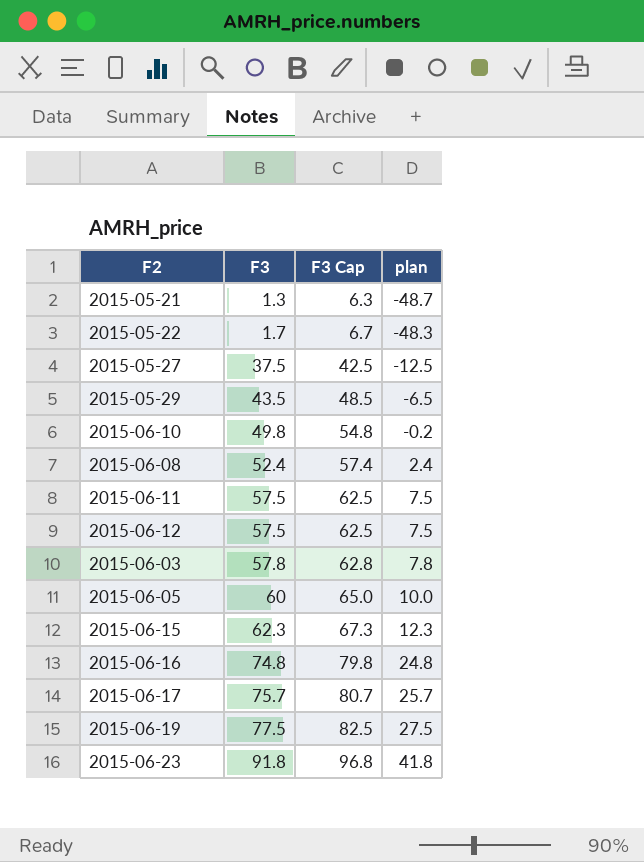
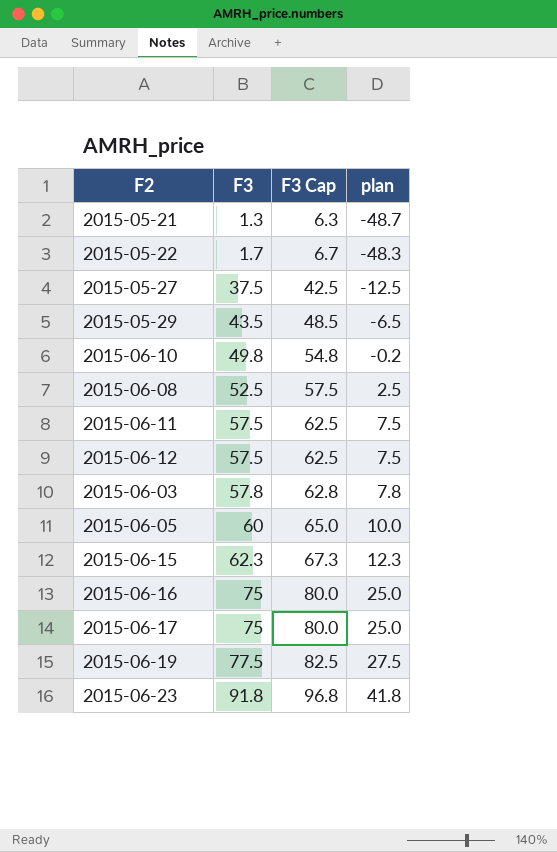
2015-06-08 | F3: 52.4 -> 52.5
2015-06-08 | F3 Cap: 57.4 -> 57.5
2015-06-08 | plan: 2.4 -> 2.5
2015-06-16 | F3: 74.8 -> 75
2015-06-16 | F3 Cap: 79.8 -> 80.0
2015-06-16 | plan: 24.8 -> 25.0
2015-06-17 | F3: 75.7 -> 75
2015-06-17 | F3 Cap: 80.7 -> 80.0
2015-06-17 | plan: 25.7 -> 25.0

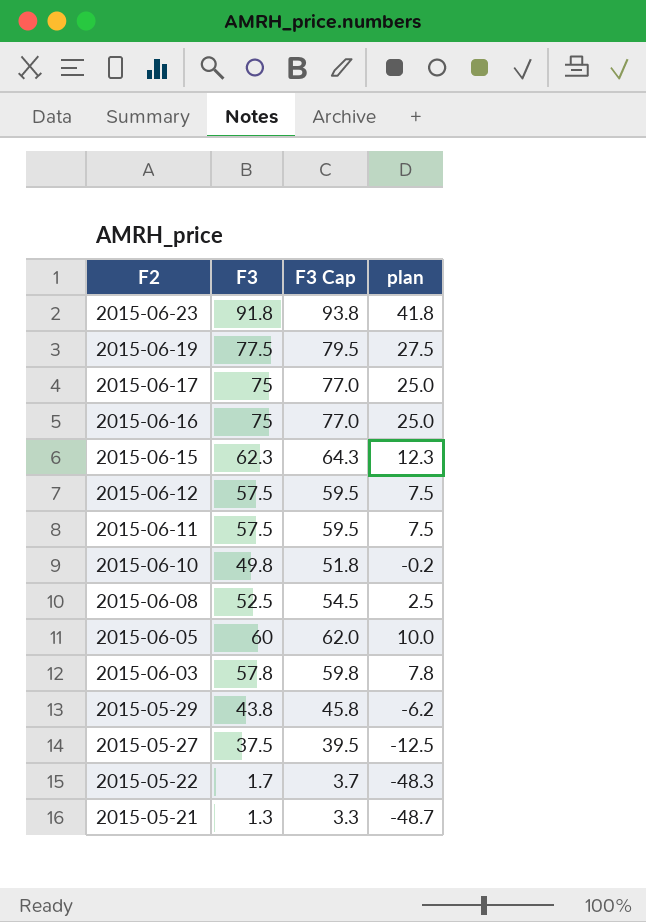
row order: F3 ascending -> F2 descending
column F3 Cap | formula: [F3] + 5 -> [F3] + 2
2015-05-29 | F3: 43.5 -> 43.8
2015-05-29 | plan: -6.5 -> -6.2

